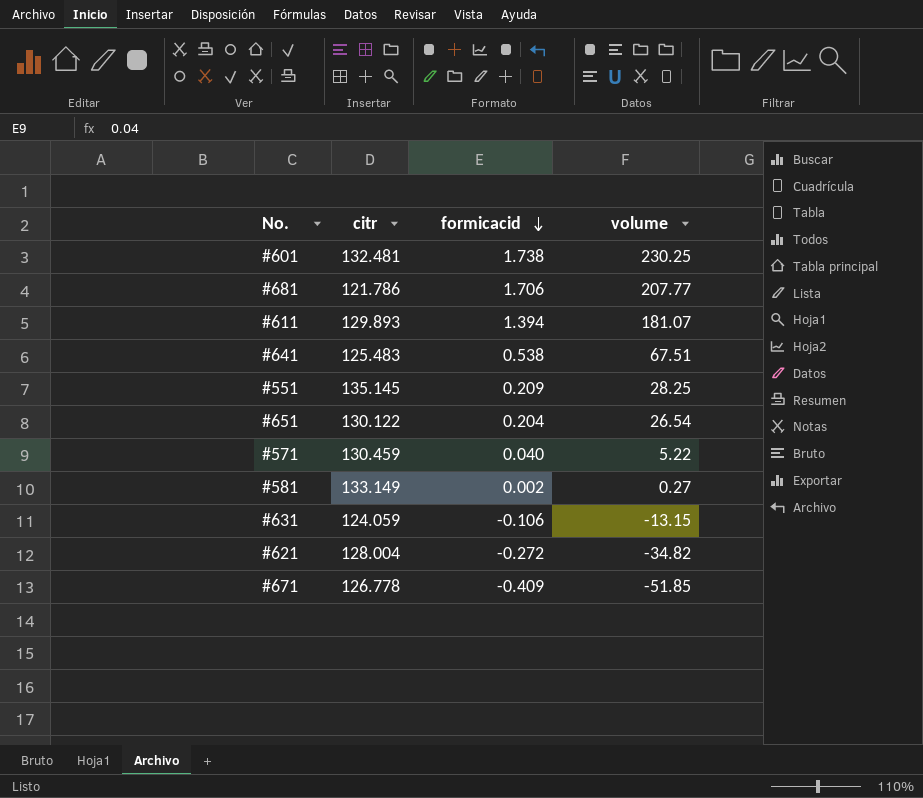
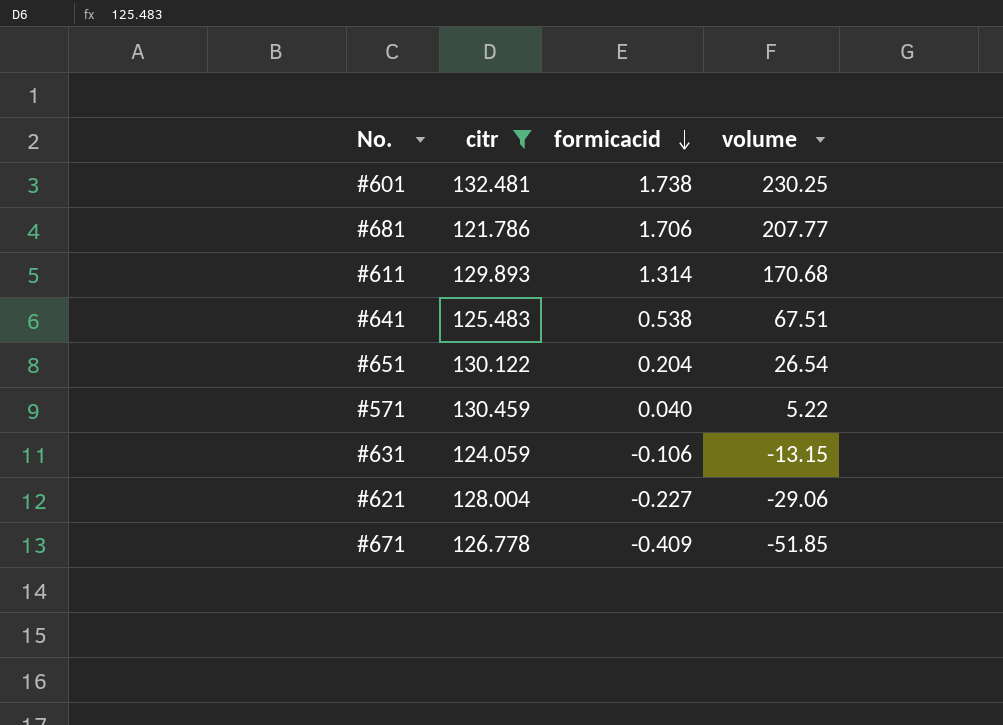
filter: none -> citr <= 132.481
#611 | formicacid: 1.394 -> 1.314
#611 | volume: 181.07 -> 170.68
#621 | formicacid: -0.272 -> -0.227
#621 | volume: -34.82 -> -29.06

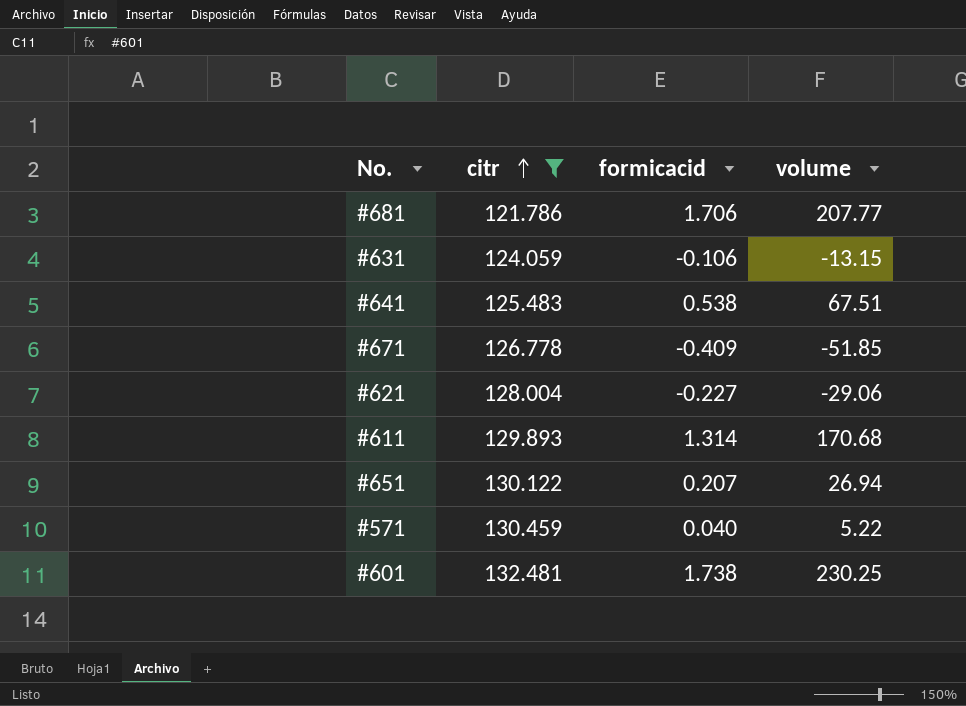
row order: formicacid descending -> citr ascending
#651 | formicacid: 0.204 -> 0.207
#651 | volume: 26.54 -> 26.94

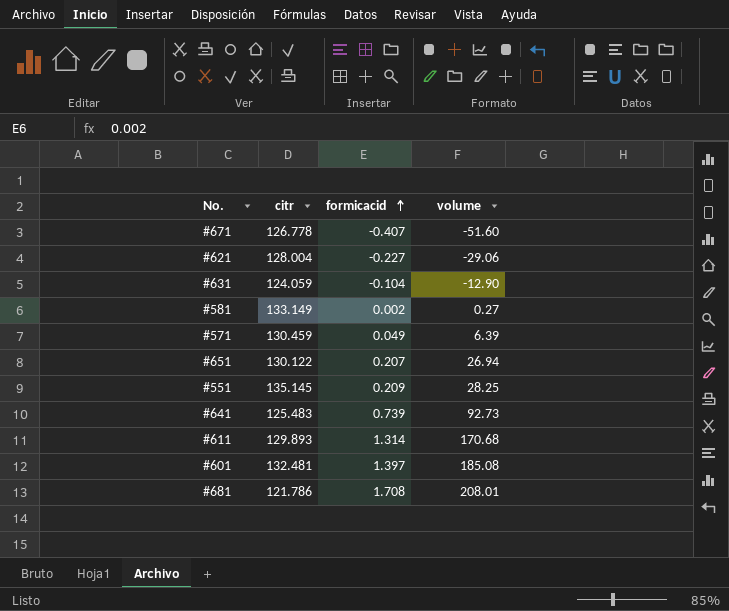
filter: citr <= 132.481 -> none
row order: citr ascending -> formicacid ascending
#671 | formicacid: -0.409 -> -0.407
#671 | volume: -51.85 -> -51.60
#631 | formicacid: -0.106 -> -0.104
#631 | volume: -13.15 -> -12.90
#571 | formicacid: 0.040 -> 0.049
#571 | volume: 5.22 -> 6.39
#641 | formicacid: 0.538 -> 0.739
#641 | volume: 67.51 -> 92.73
#601 | formicacid: 1.738 -> 1.397
#601 | volume: 230.25 -> 185.08
#681 | formicacid: 1.706 -> 1.708
#681 | volume: 207.77 -> 208.01

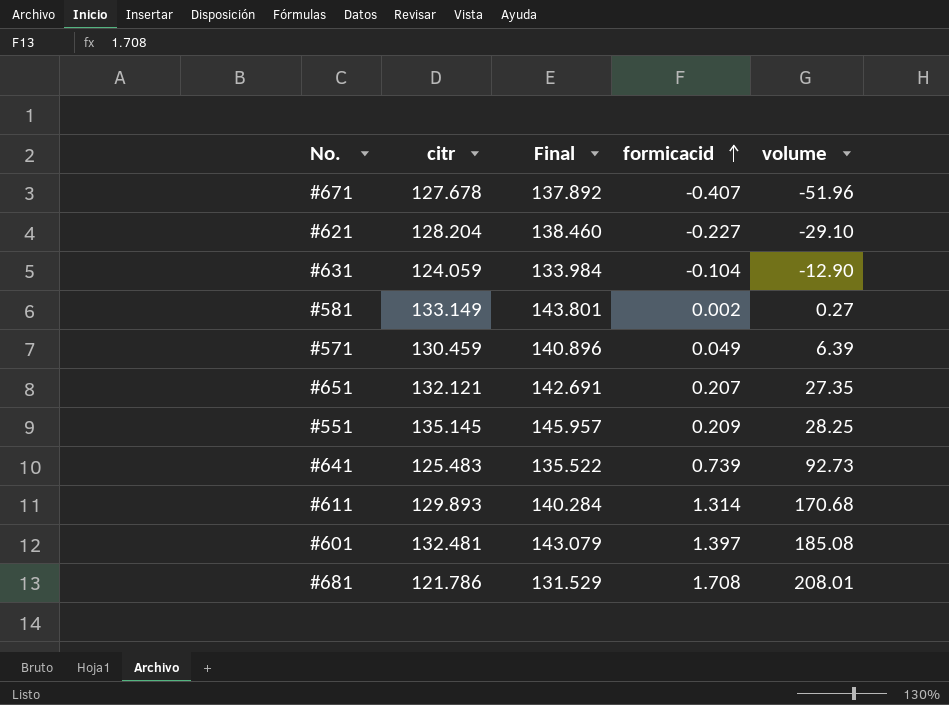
column Final | formula: none -> [citr] * 1.08
#671 | citr: 126.778 -> 127.678
#671 | volume: -51.60 -> -51.96
#621 | citr: 128.004 -> 128.204
#621 | volume: -29.06 -> -29.10
#651 | citr: 130.122 -> 132.121
#651 | volume: 26.94 -> 27.35

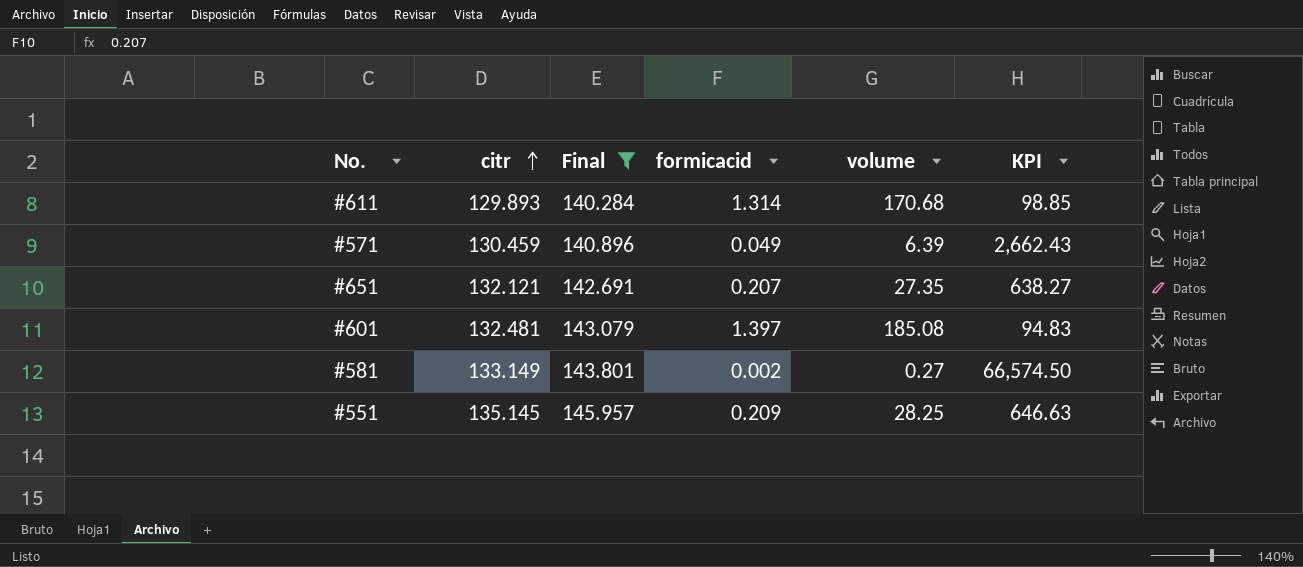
filter: none -> Final >= 140.284
row order: formicacid ascending -> citr ascending
column KPI | formula: none -> [citr] / [formicacid]

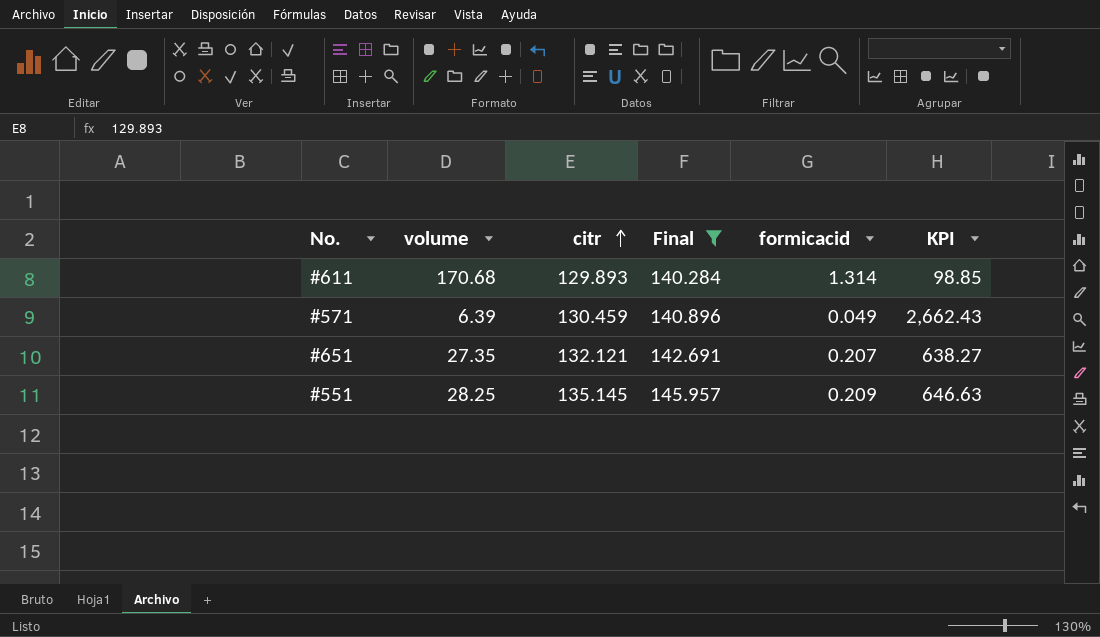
column volume | position: 5 -> 2
row #601: 132.481 | 143.079 | 1.397 | 185.08 | 94.83 -> none
row #581: 133.149 | 143.801 | 0.002 | 0.27 | 66,574.50 -> none

